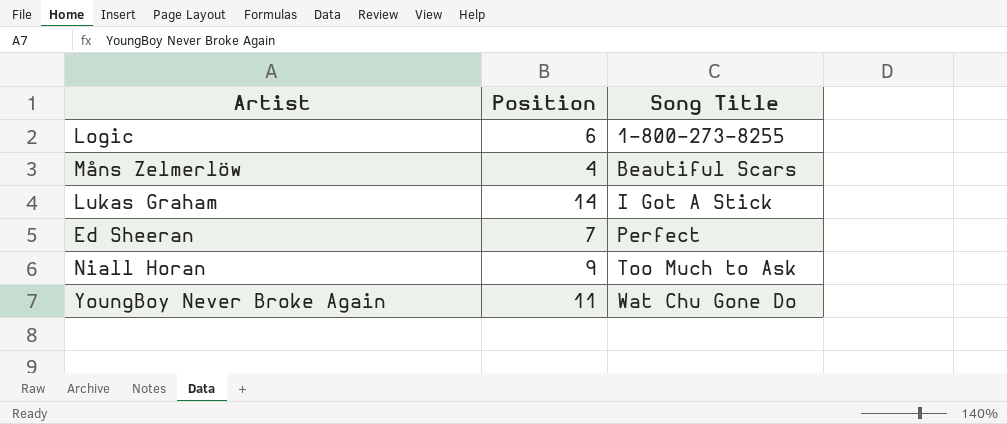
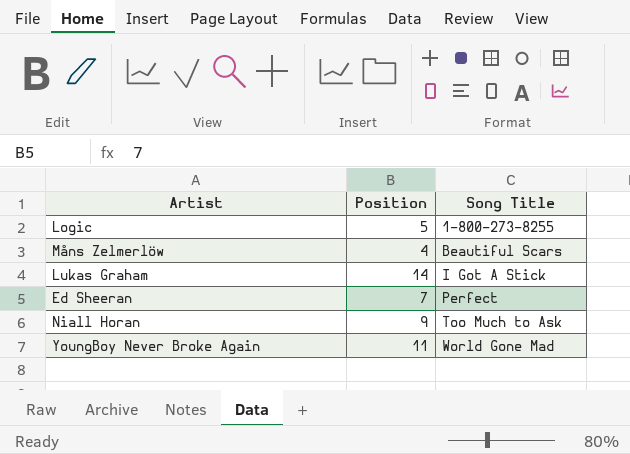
Logic | Position: 6 -> 5
YoungBoy Never Broke Again | Song Title: Wat Chu Gone Do -> World Gone Mad

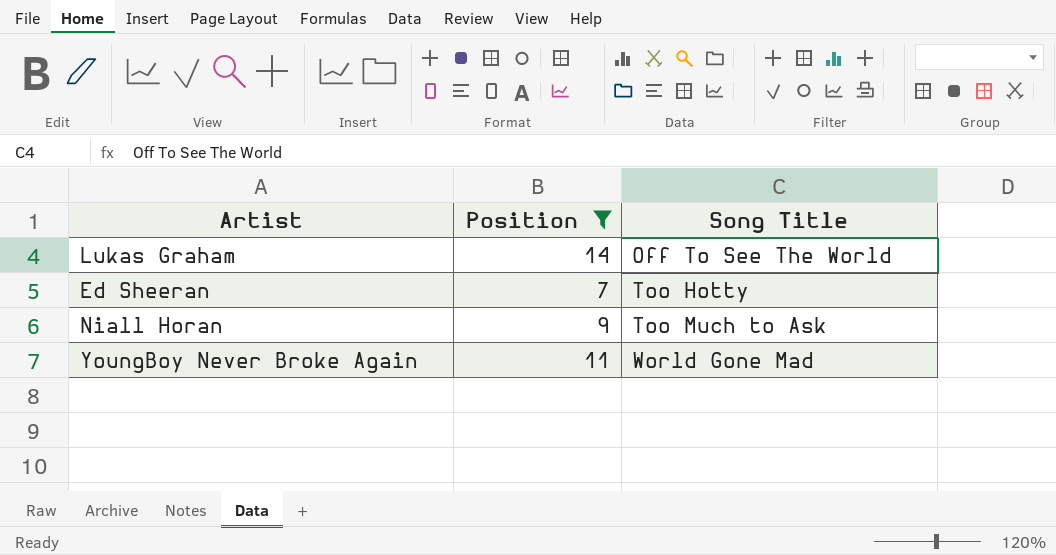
filter: none -> Position >= 7
Lukas Graham | Song Title: I Got A Stick -> Off To See The World
Ed Sheeran | Song Title: Perfect -> Too Hotty

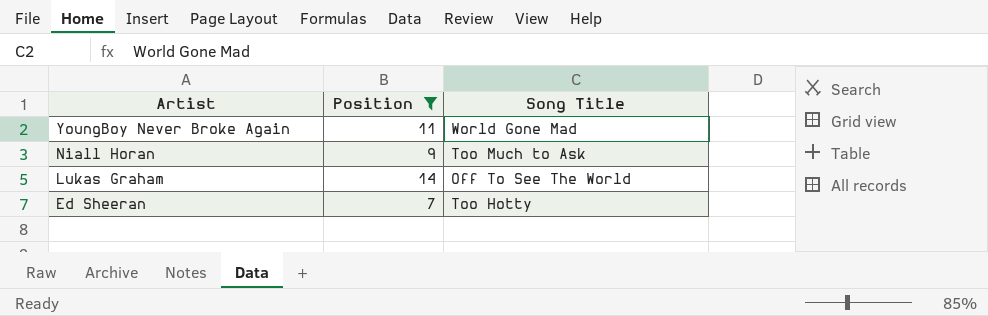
row order: Song Title ascending -> Artist descending

